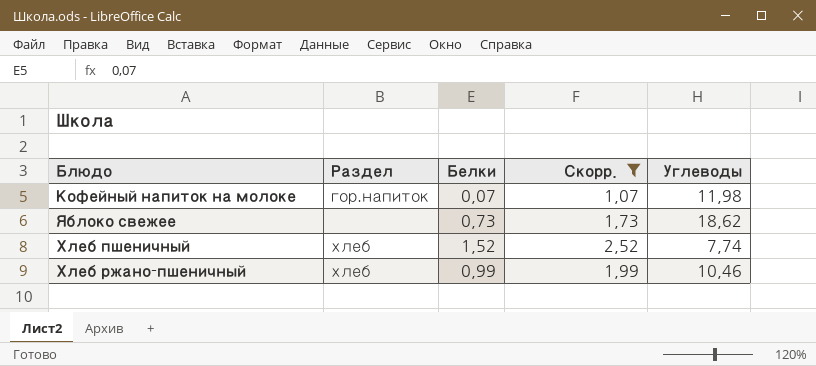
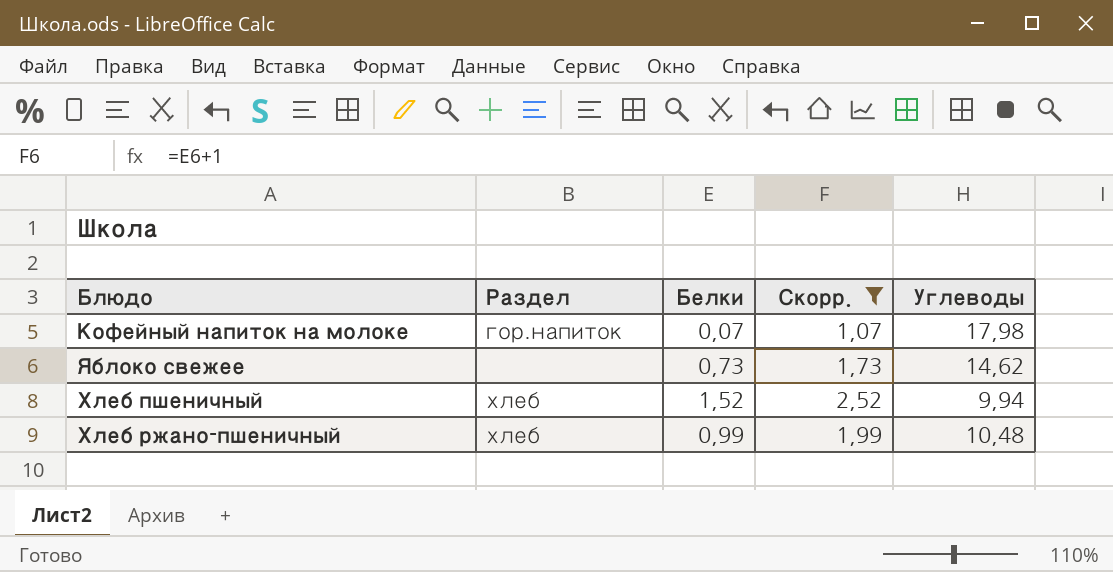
Кофейный напиток на молоке | Углеводы: 11,98 -> 17,98
Яблоко свежее | Углеводы: 18,62 -> 14,62
Хлеб пшеничный | Углеводы: 7,74 -> 9,94
Хлеб ржано-пшеничный | Углеводы: 10,46 -> 10,48

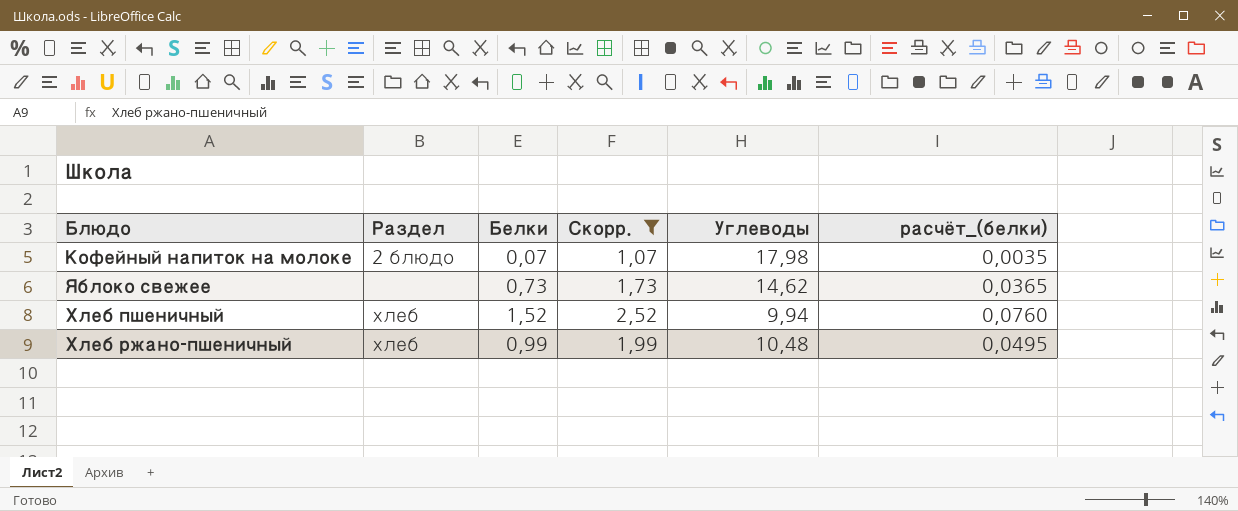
column расчёт_(белки) | formula: none -> [Белки] * 0,05
Кофейный напиток на молоке | Раздел: гор.напиток -> 2 блюдо

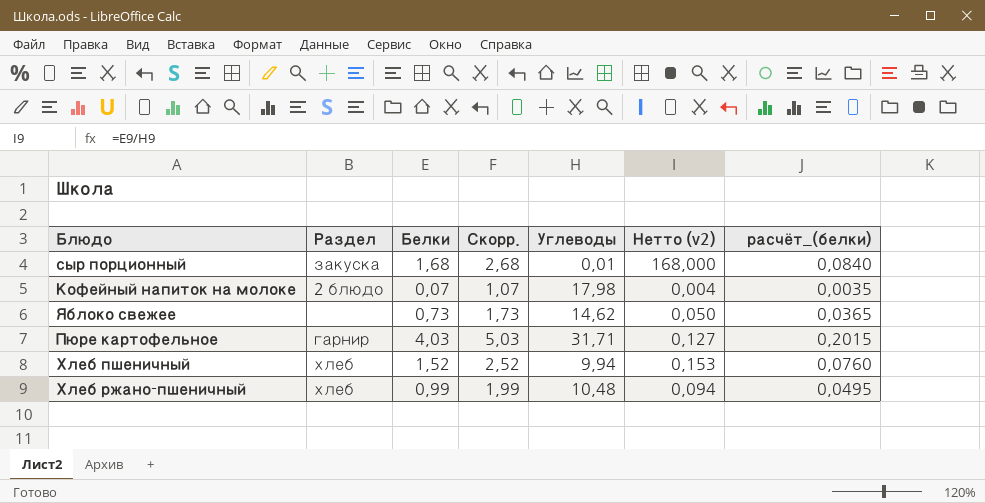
filter: Скорр. <= 2,52 -> none
column Нетто (v2) | formula: none -> [Белки] / [Углеводы]

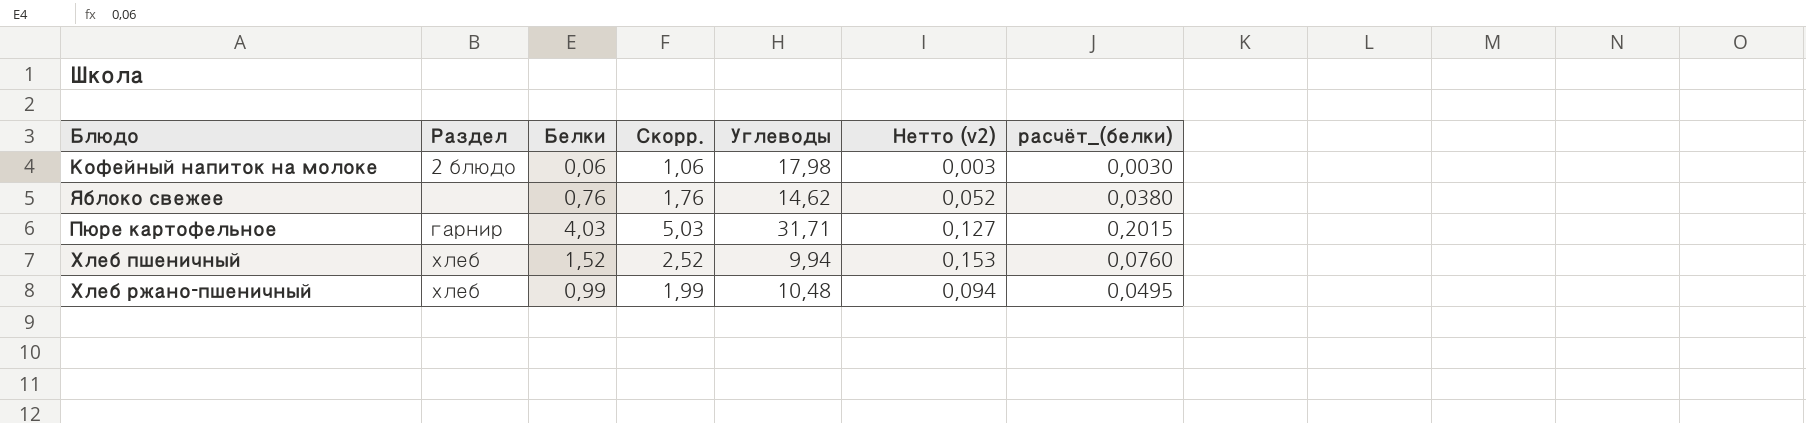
row сыр порционный: закуска | 1,68 | 2,68 | 0,01 | 168,000 | 0,0840 -> none
Кофейный напиток на молоке | Белки: 0,07 -> 0,06
Кофейный напиток на молоке | Скорр.: 1,07 -> 1,06
Кофейный напиток на молоке | Нетто (v2): 0,004 -> 0,003
Кофейный напиток на молоке | расчёт_(белки): 0,0035 -> 0,0030
Яблоко свежее | Белки: 0,73 -> 0,76
Яблоко свежее | Скорр.: 1,73 -> 1,76
Яблоко свежее | Нетто (v2): 0,050 -> 0,052
Яблоко свежее | расчёт_(белки): 0,0365 -> 0,0380

